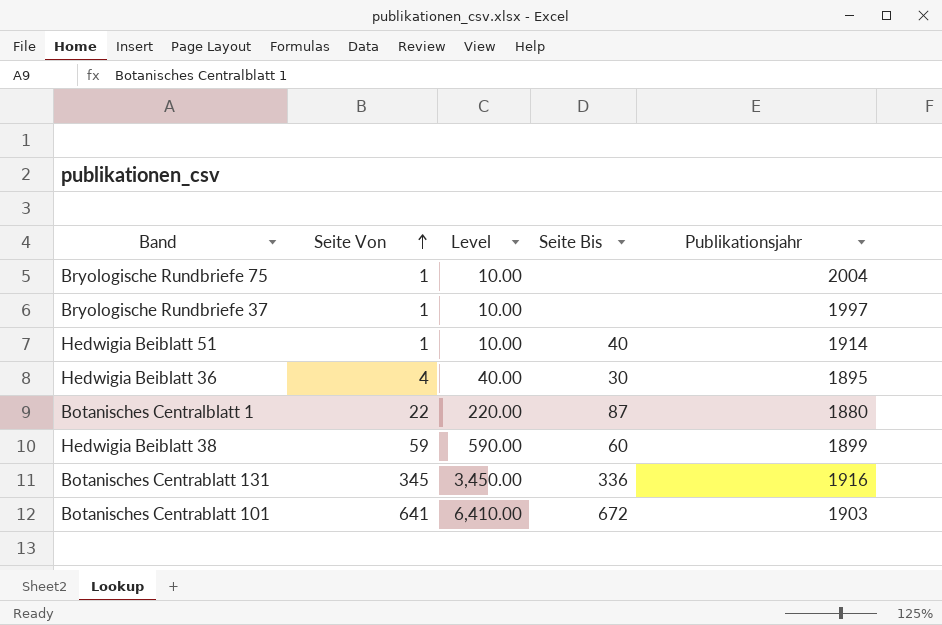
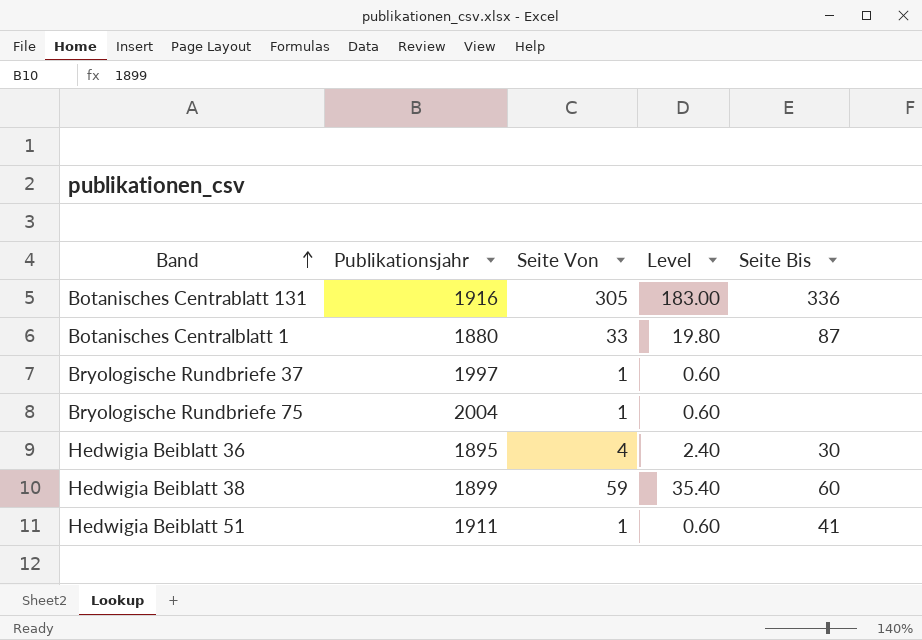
row order: Seite Von ascending -> Band ascending
column Publikationsjahr | position: 5 -> 2
column Level | formula: [Seite Von] * 10 -> [Seite Von] * 0.6
row Botanisches Centrablatt 101: 641 | 6,410.00 | 672 | 1903 -> none
Botanisches Centrablatt 131 | Seite Von: 345 -> 305
Botanisches Centralblatt 1 | Seite Von: 22 -> 33
Hedwigia Beiblatt 51 | Publikationsjahr: 1914 -> 1911
Hedwigia Beiblatt 51 | Seite Bis: 40 -> 41

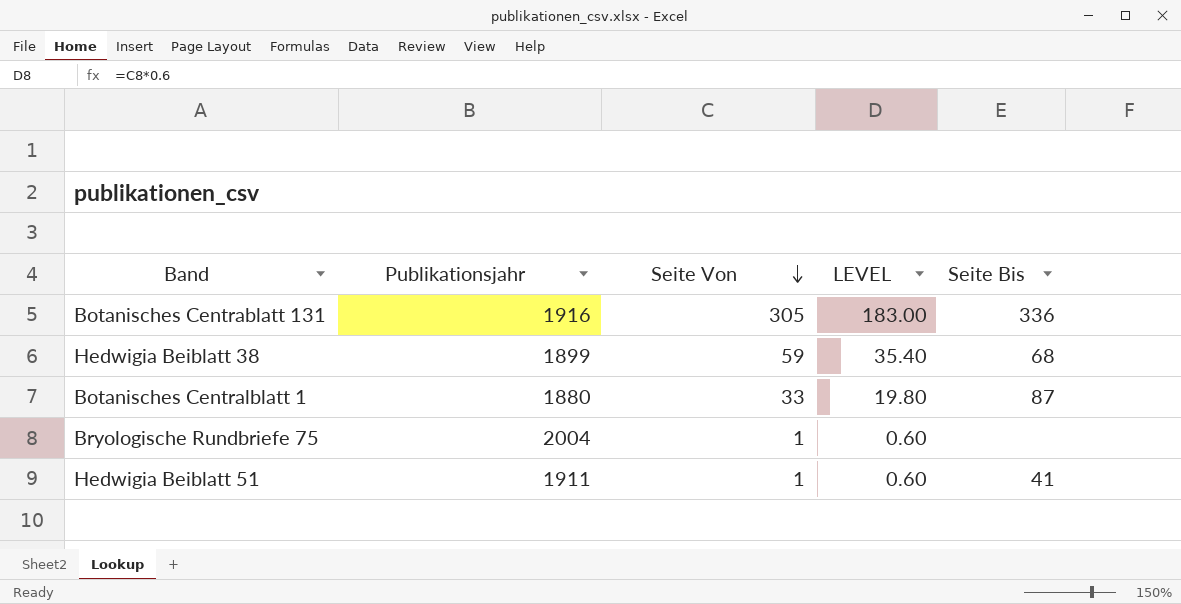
row order: Band ascending -> Seite Von descending
column name: Level -> LEVEL
row Bryologische Rundbriefe 37: 1997 | 1 | 0.60 | none -> none
row Hedwigia Beiblatt 36: 1895 | 4 | 2.40 | 30 -> none
Hedwigia Beiblatt 38 | Seite Bis: 60 -> 68

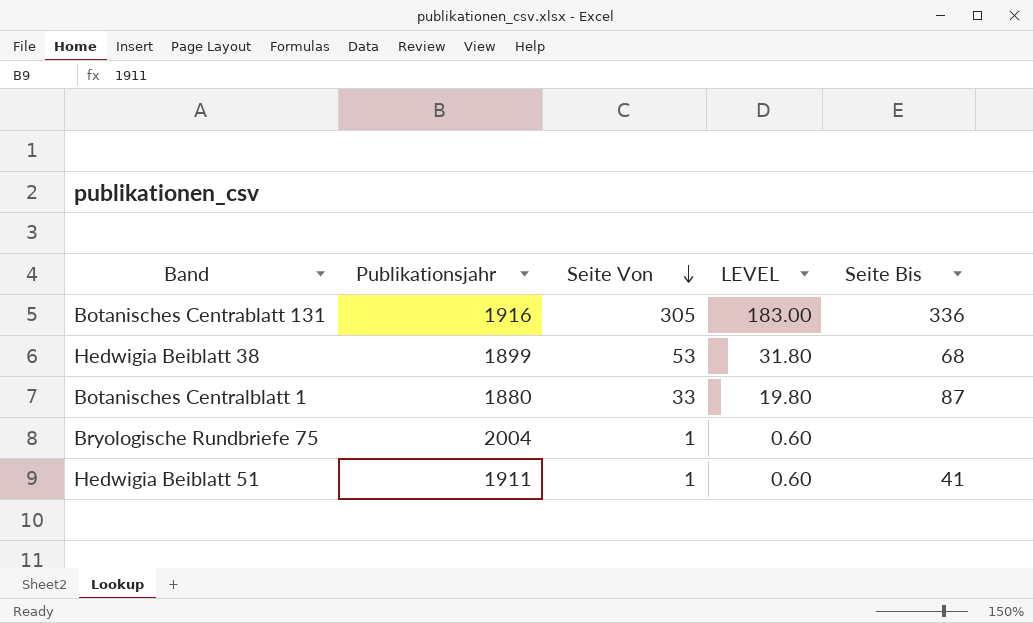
Hedwigia Beiblatt 38 | Seite Von: 59 -> 53
Hedwigia Beiblatt 38 | LEVEL: 35.40 -> 31.80

